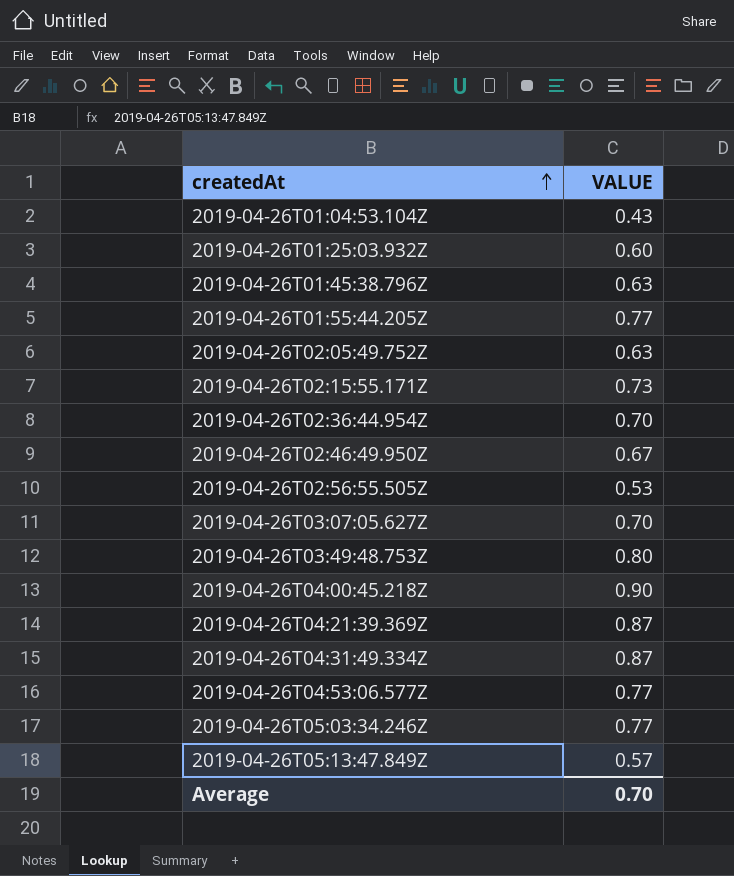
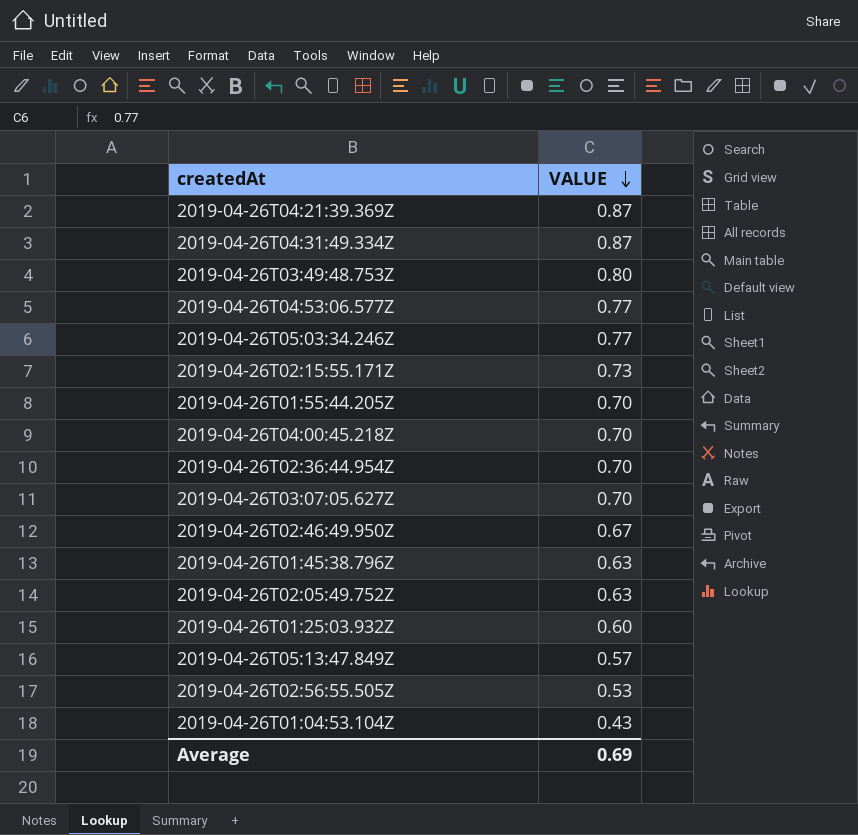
row order: createdAt ascending -> VALUE descending
2019-04-26T01:55:44.205Z | VALUE: 0.77 -> 0.70
2019-04-26T04:00:45.218Z | VALUE: 0.90 -> 0.70
Average | VALUE: 0.70 -> 0.69

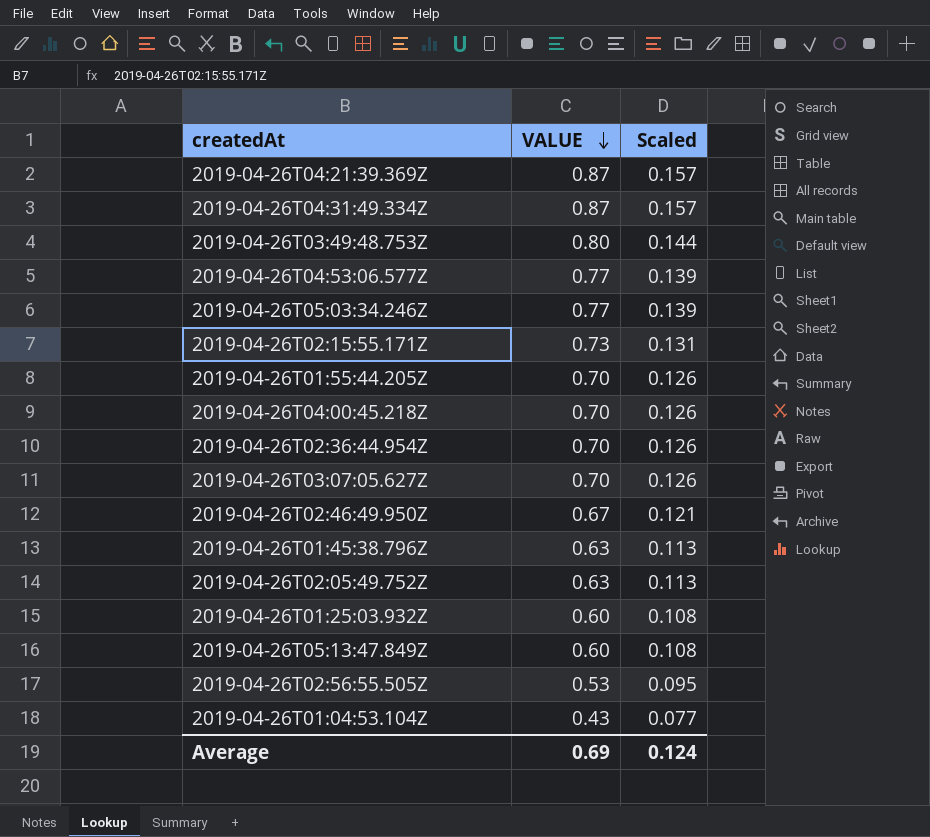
column Scaled | formula: none -> [VALUE] * 0.18
2019-04-26T05:13:47.849Z | VALUE: 0.57 -> 0.60

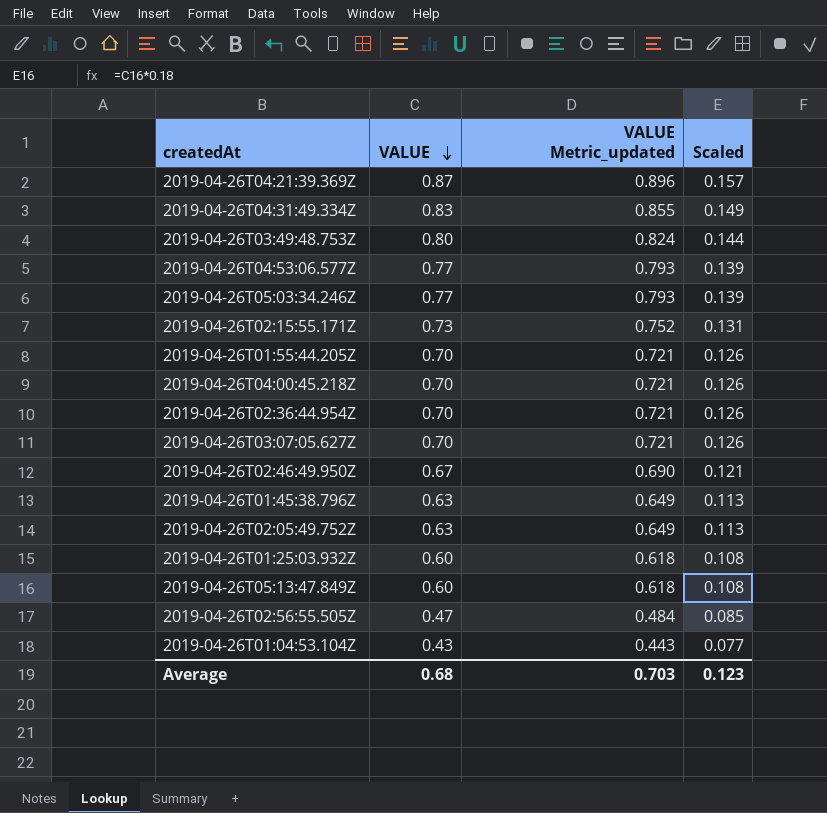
column VALUE Metric_updated | formula: none -> [VALUE] * 1.03
2019-04-26T04:31:49.334Z | VALUE: 0.87 -> 0.83
2019-04-26T04:31:49.334Z | Scaled: 0.157 -> 0.149
2019-04-26T02:56:55.505Z | VALUE: 0.53 -> 0.47
2019-04-26T02:56:55.505Z | Scaled: 0.095 -> 0.085
Average | VALUE: 0.69 -> 0.68
Average | Scaled: 0.124 -> 0.123

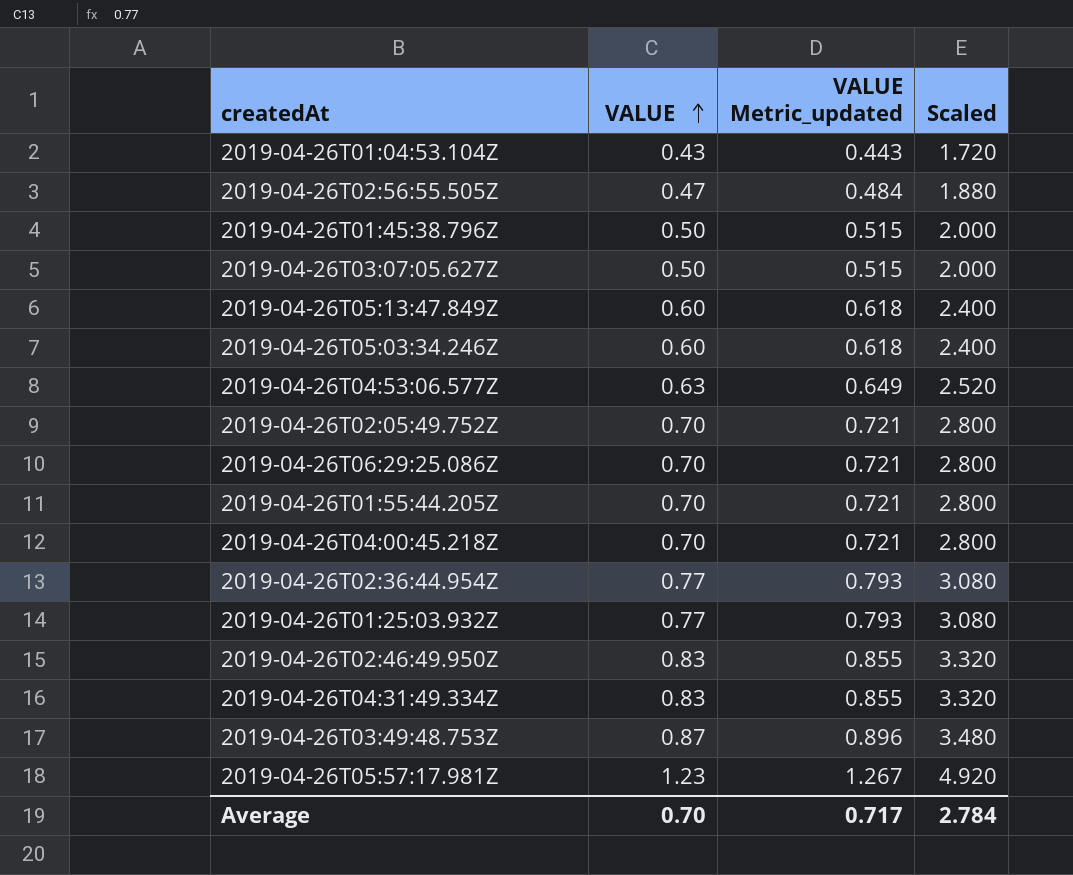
row order: VALUE descending -> VALUE ascending
column Scaled | formula: [VALUE] * 0.18 -> [VALUE] * 4
row 2019-04-26T04:21:39.369Z: 0.87 | 0.896 | 0.157 -> none
row 2019-04-26T02:15:55.171Z: 0.73 | 0.752 | 0.131 -> none
2019-04-26T01:45:38.796Z | VALUE: 0.63 -> 0.50
2019-04-26T01:45:38.796Z | VALUE Metric_updated: 0.649 -> 0.515
2019-04-26T03:07:05.627Z | VALUE: 0.70 -> 0.50
2019-04-26T03:07:05.627Z | VALUE Metric_updated: 0.721 -> 0.515
2019-04-26T05:03:34.246Z | VALUE: 0.77 -> 0.60
2019-04-26T05:03:34.246Z | VALUE Metric_updated: 0.793 -> 0.618
2019-04-26T04:53:06.577Z | VALUE: 0.77 -> 0.63
2019-04-26T04:53:06.577Z | VALUE Metric_updated: 0.793 -> 0.649
2019-04-26T02:05:49.752Z | VALUE: 0.63 -> 0.70
2019-04-26T02:05:49.752Z | VALUE Metric_updated: 0.649 -> 0.721
row 2019-04-26T06:29:25.086Z: none -> 0.70 | 0.721 | 2.800
2019-04-26T02:36:44.954Z | VALUE: 0.70 -> 0.77
2019-04-26T02:36:44.954Z | VALUE Metric_updated: 0.721 -> 0.793
2019-04-26T01:25:03.932Z | VALUE: 0.60 -> 0.77
2019-04-26T01:25:03.932Z | VALUE Metric_updated: 0.618 -> 0.793
2019-04-26T02:46:49.950Z | VALUE: 0.67 -> 0.83
2019-04-26T02:46:49.950Z | VALUE Metric_updated: 0.690 -> 0.855
2019-04-26T03:49:48.753Z | VALUE: 0.80 -> 0.87
2019-04-26T03:49:48.753Z | VALUE Metric_updated: 0.824 -> 0.896
row 2019-04-26T05:57:17.981Z: none -> 1.23 | 1.267 | 4.920
Average | VALUE: 0.68 -> 0.70
Average | VALUE Metric_updated: 0.703 -> 0.717
Average | Scaled: 0.123 -> 2.784

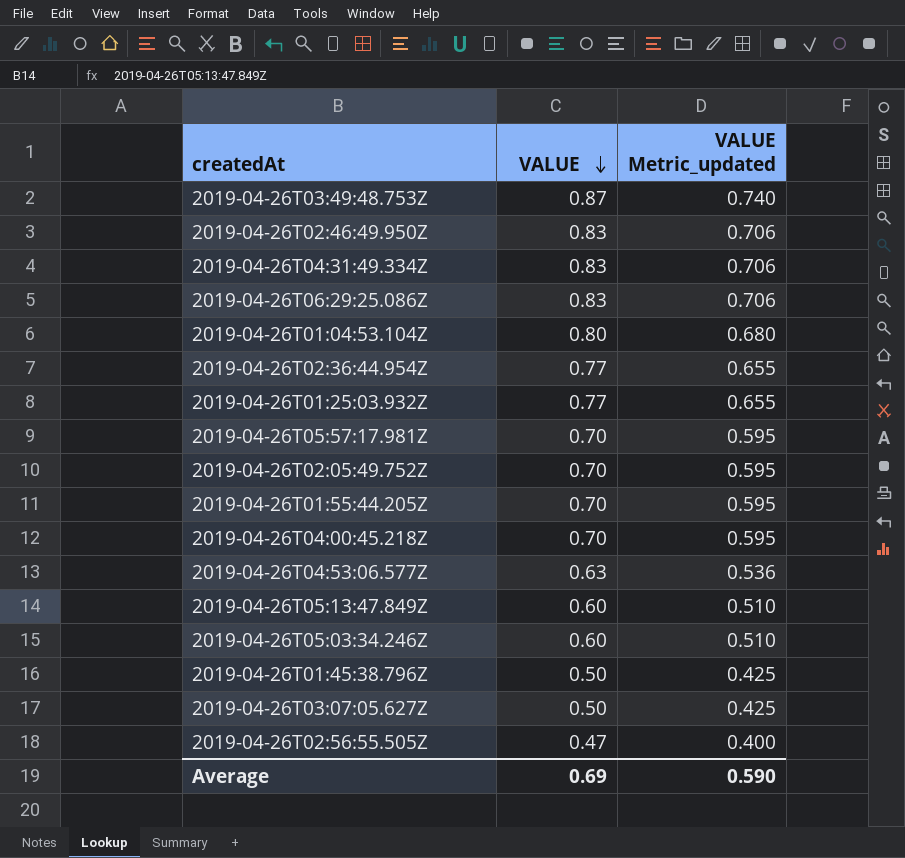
row order: VALUE ascending -> VALUE descending
column Scaled | formula: [VALUE] * 4 -> none
column VALUE Metric_updated | formula: [VALUE] * 1.03 -> [VALUE] * 0.85
2019-04-26T06:29:25.086Z | VALUE: 0.70 -> 0.83
2019-04-26T01:04:53.104Z | VALUE: 0.43 -> 0.80
2019-04-26T05:57:17.981Z | VALUE: 1.23 -> 0.70
Average | VALUE: 0.70 -> 0.69
Average | VALUE Metric_updated: 0.717 -> 0.590

